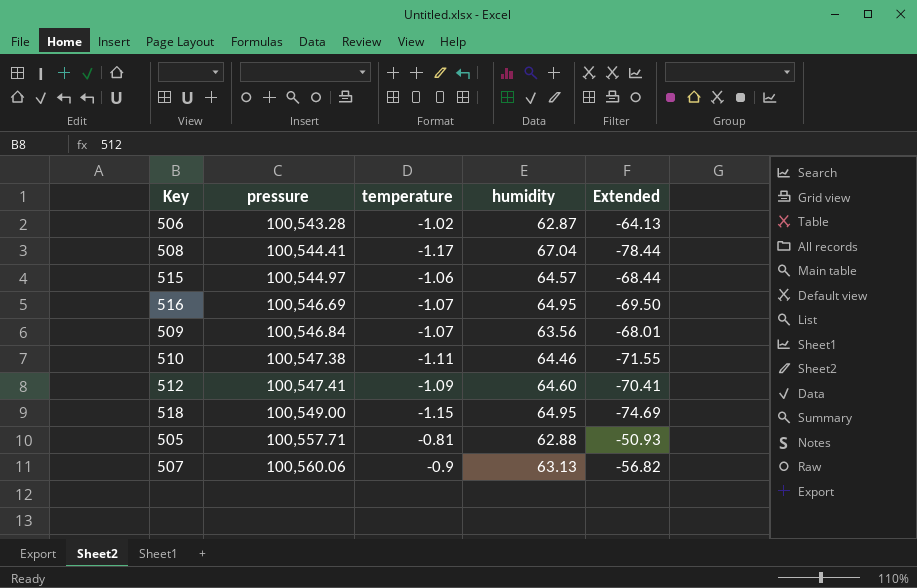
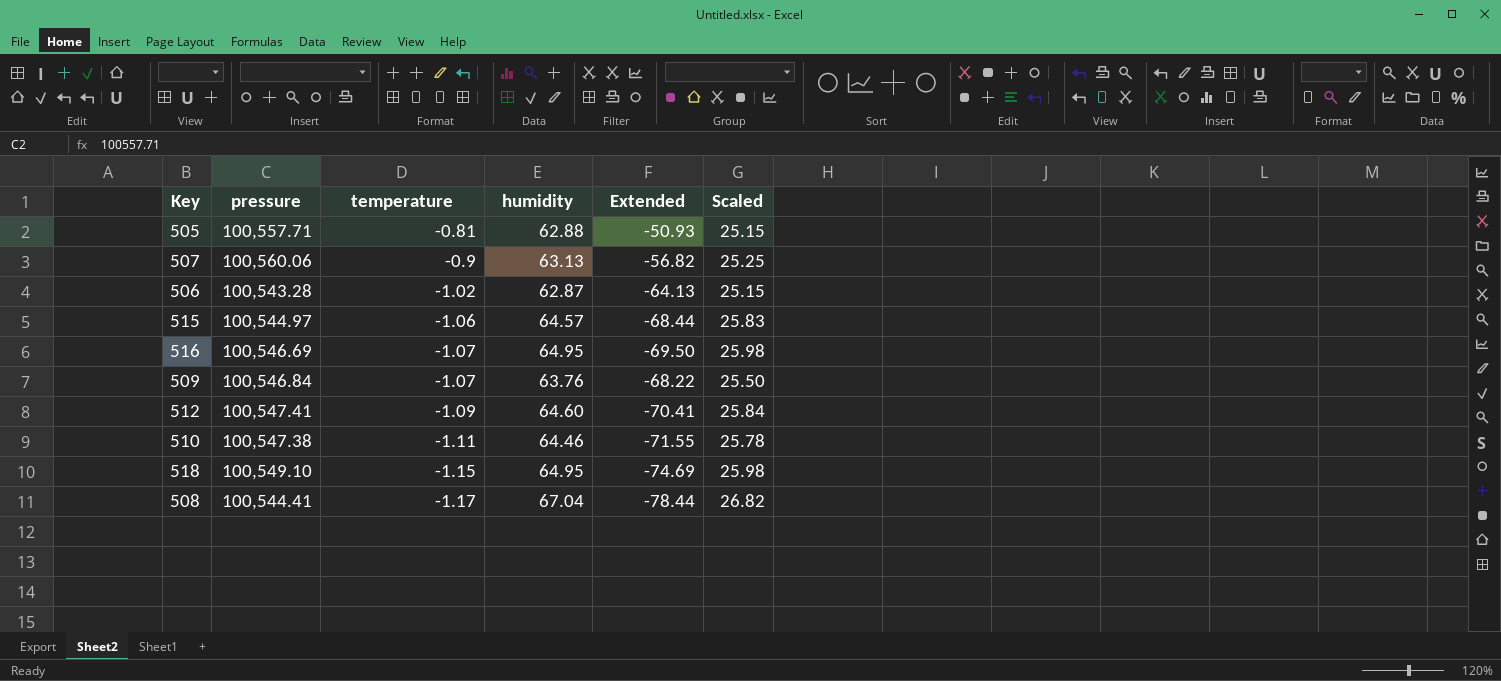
row order: pressure ascending -> temperature descending
column Scaled | formula: none -> [humidity] * 0.4
509 | humidity: 63.56 -> 63.76
509 | Extended: -68.01 -> -68.22
518 | pressure: 100,549.00 -> 100,549.10

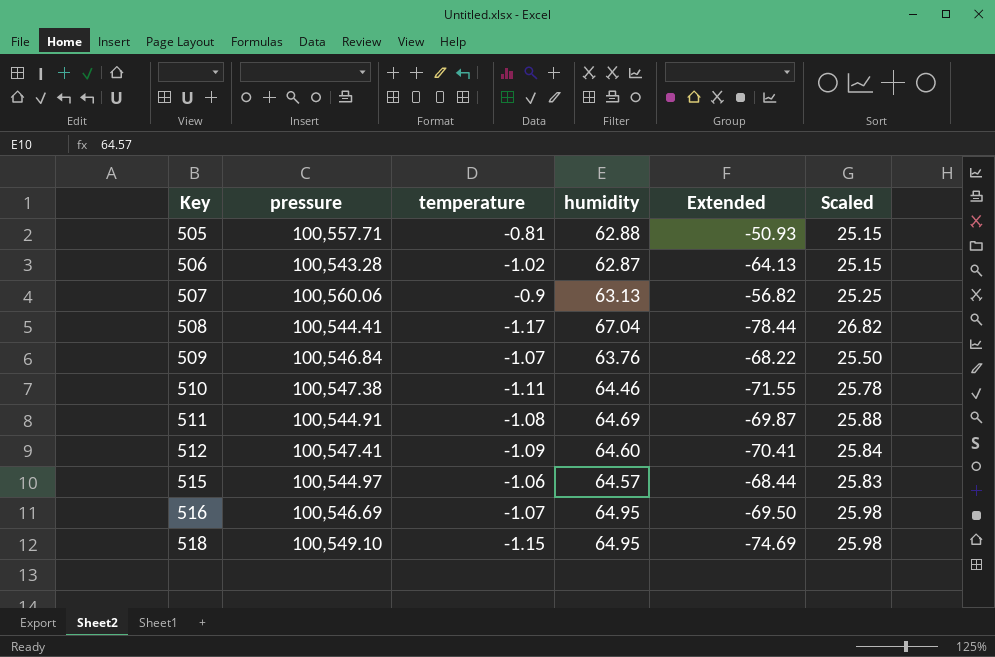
row order: temperature descending -> Key ascending
row 511: none -> 100,544.91 | -1.08 | 64.69 | -69.87 | 25.88

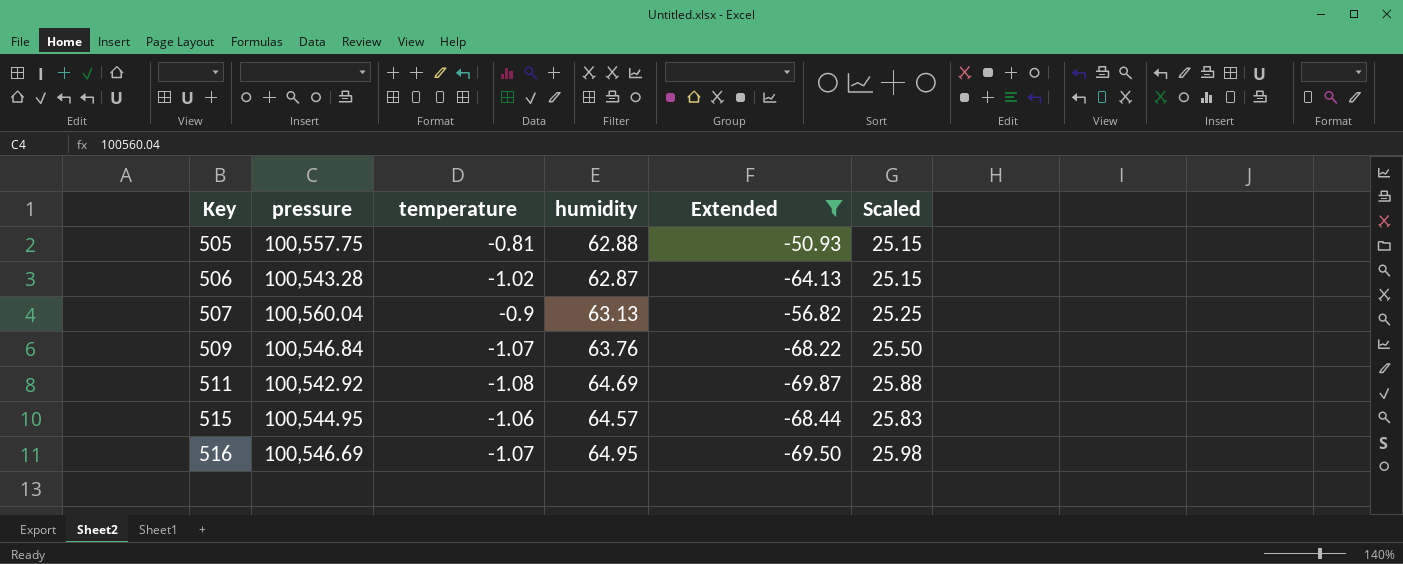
filter: none -> Extended >= -69.87
505 | pressure: 100,557.71 -> 100,557.75
507 | pressure: 100,560.06 -> 100,560.04
511 | pressure: 100,544.91 -> 100,542.92
515 | pressure: 100,544.97 -> 100,544.95

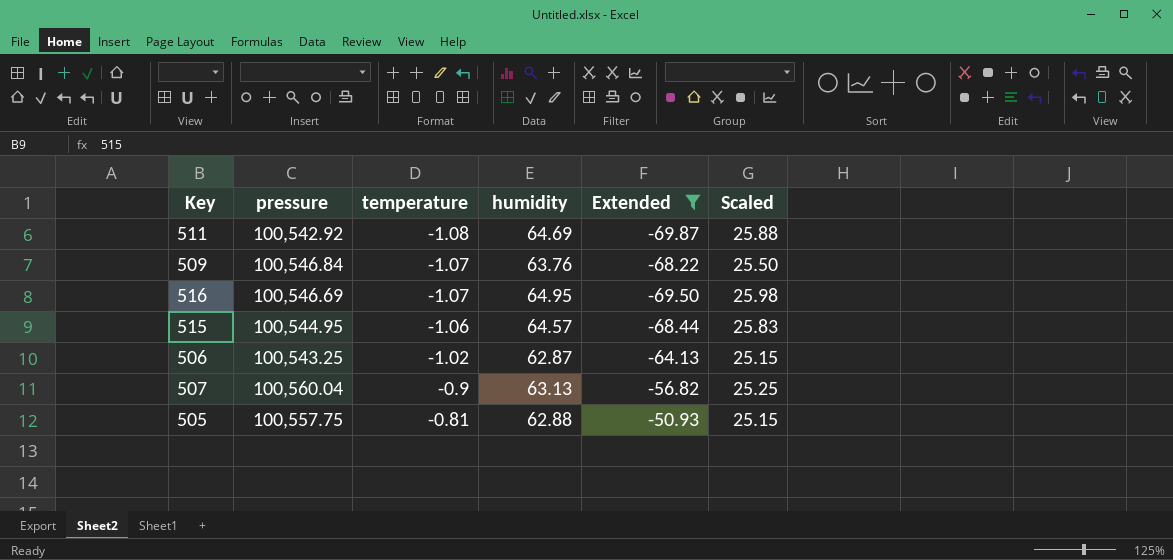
row order: Key ascending -> temperature ascending
506 | pressure: 100,543.28 -> 100,543.25

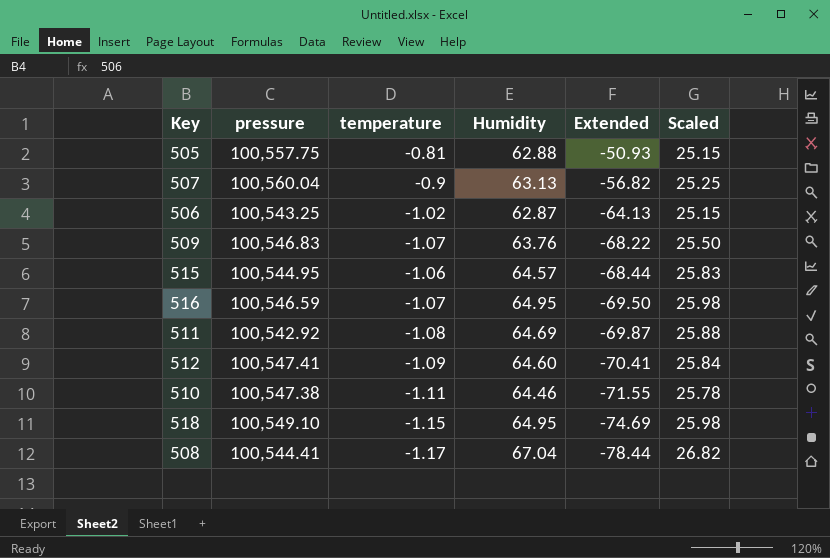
filter: Extended >= -69.87 -> none
row order: temperature ascending -> Extended descending
column name: humidity -> Humidity
509 | pressure: 100,546.84 -> 100,546.83
516 | pressure: 100,546.69 -> 100,546.59

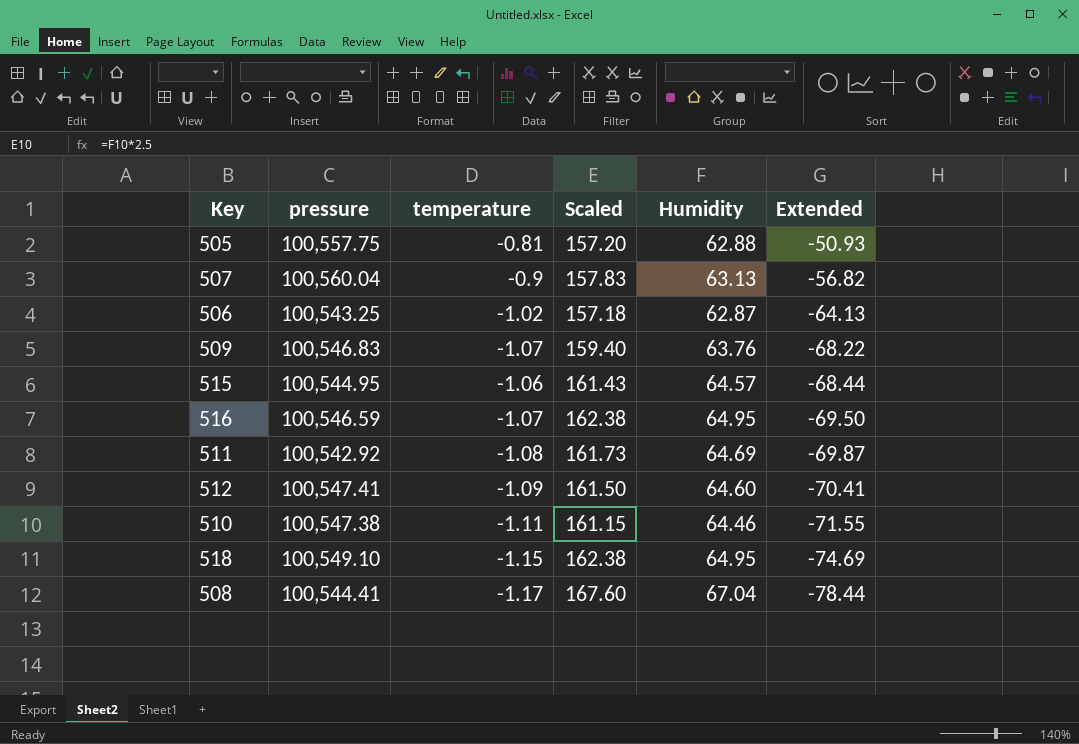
column Scaled | formula: [Humidity] * 0.4 -> [Humidity] * 2.5
column Scaled | position: 6 -> 4

